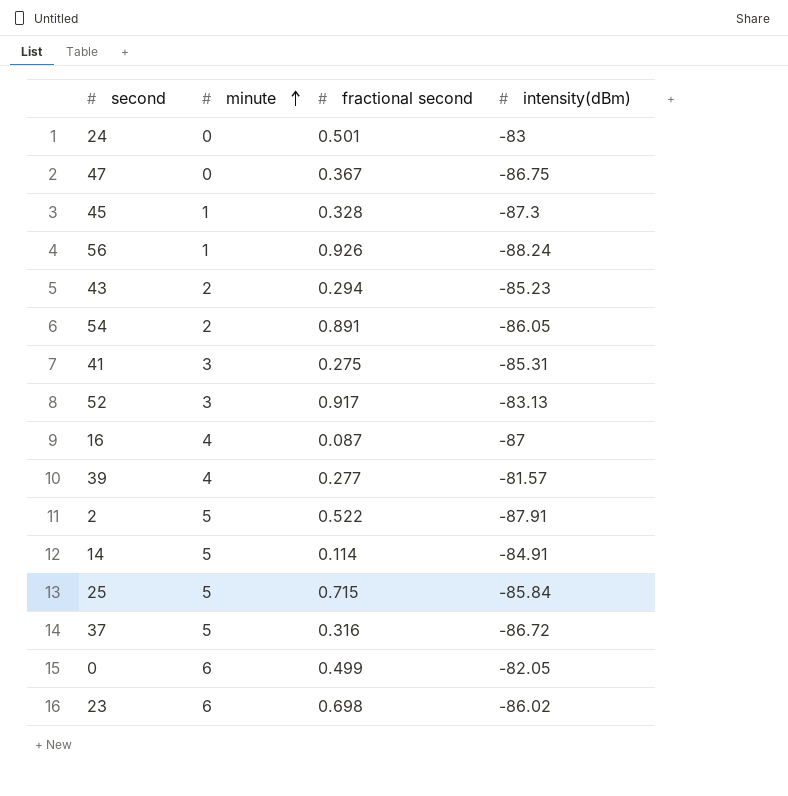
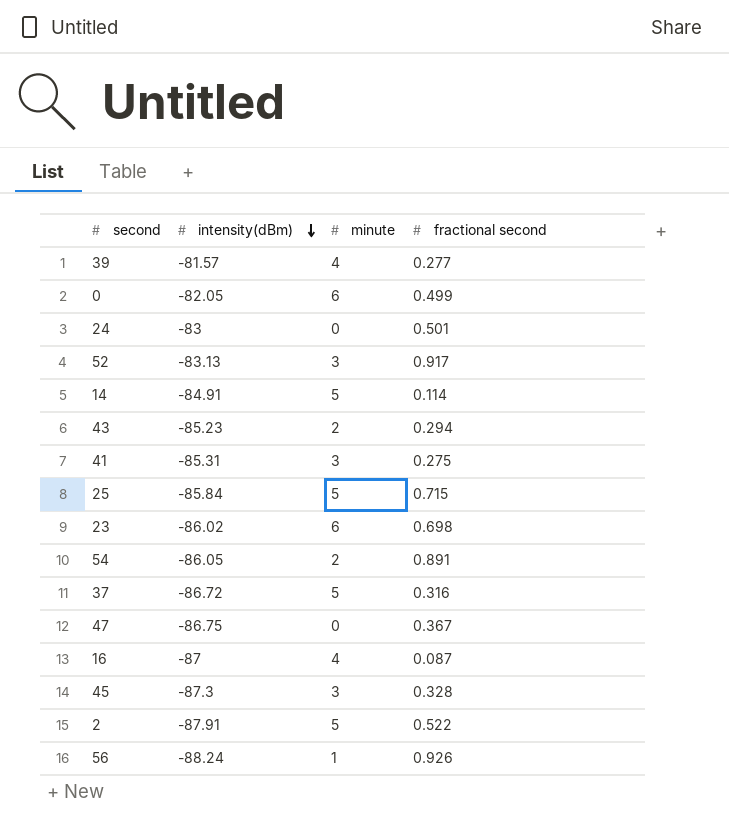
row order: minute ascending -> intensity(dBm) descending
column intensity(dBm) | position: 4 -> 2
45 | minute: 1 -> 3

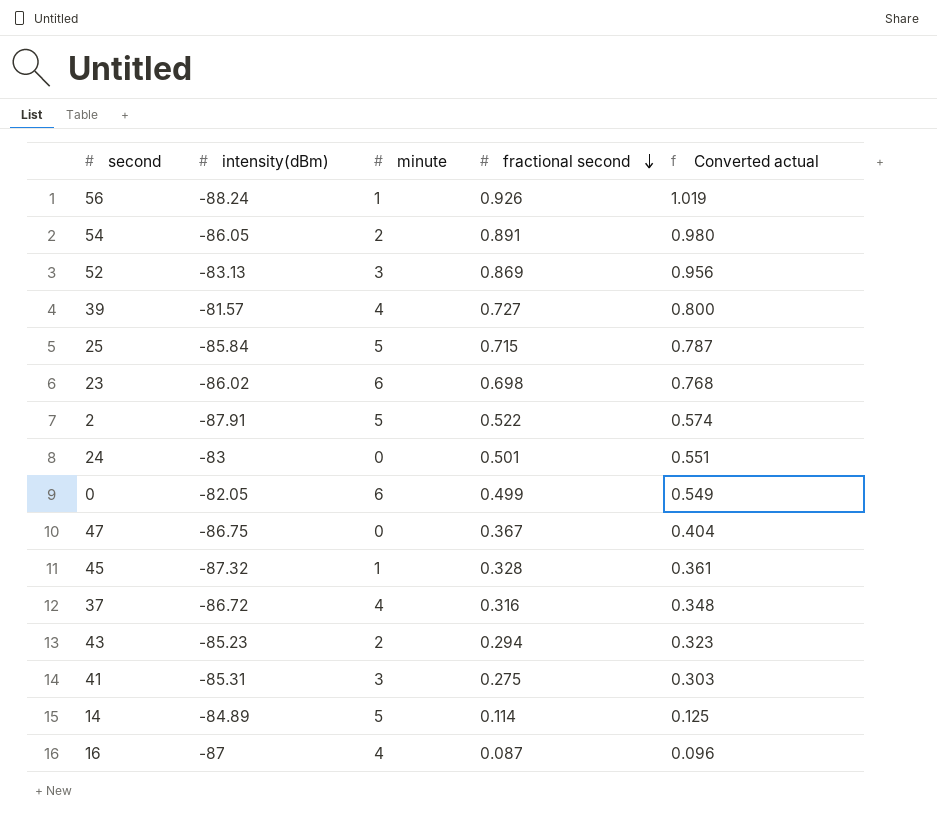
row order: intensity(dBm) descending -> fractional second descending
column Converted actual | formula: none -> [fractional second] * 1.1
52 | fractional second: 0.917 -> 0.869
39 | fractional second: 0.277 -> 0.727
45 | intensity(dBm): -87.3 -> -87.32
45 | minute: 3 -> 1
37 | minute: 5 -> 4
14 | intensity(dBm): -84.91 -> -84.89

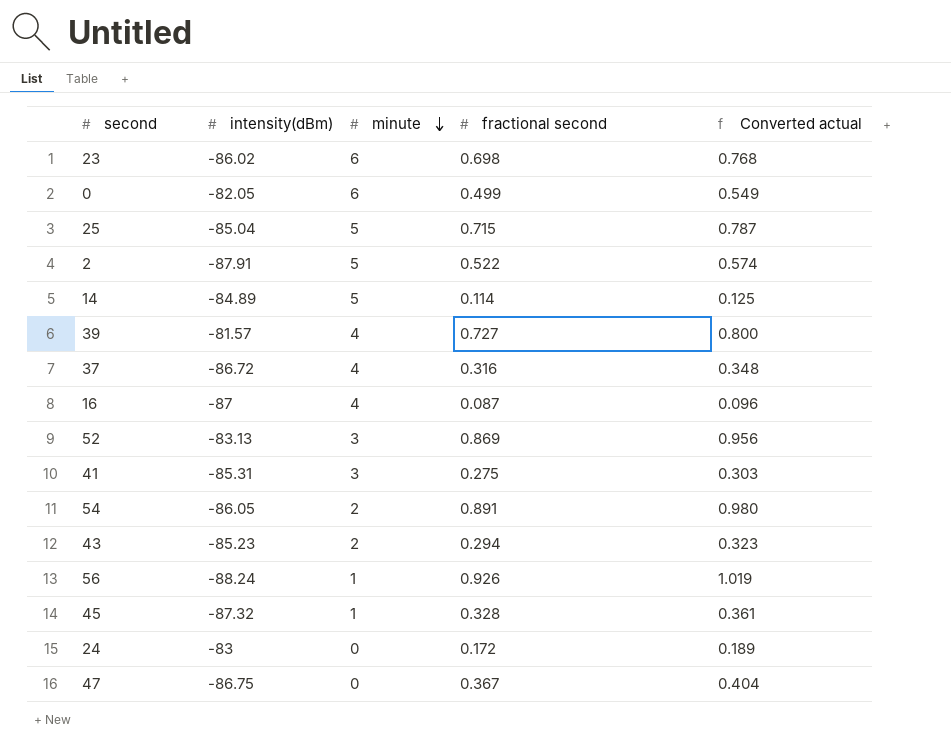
row order: fractional second descending -> minute descending
25 | intensity(dBm): -85.84 -> -85.04
24 | fractional second: 0.501 -> 0.172
24 | Converted actual: 0.551 -> 0.189

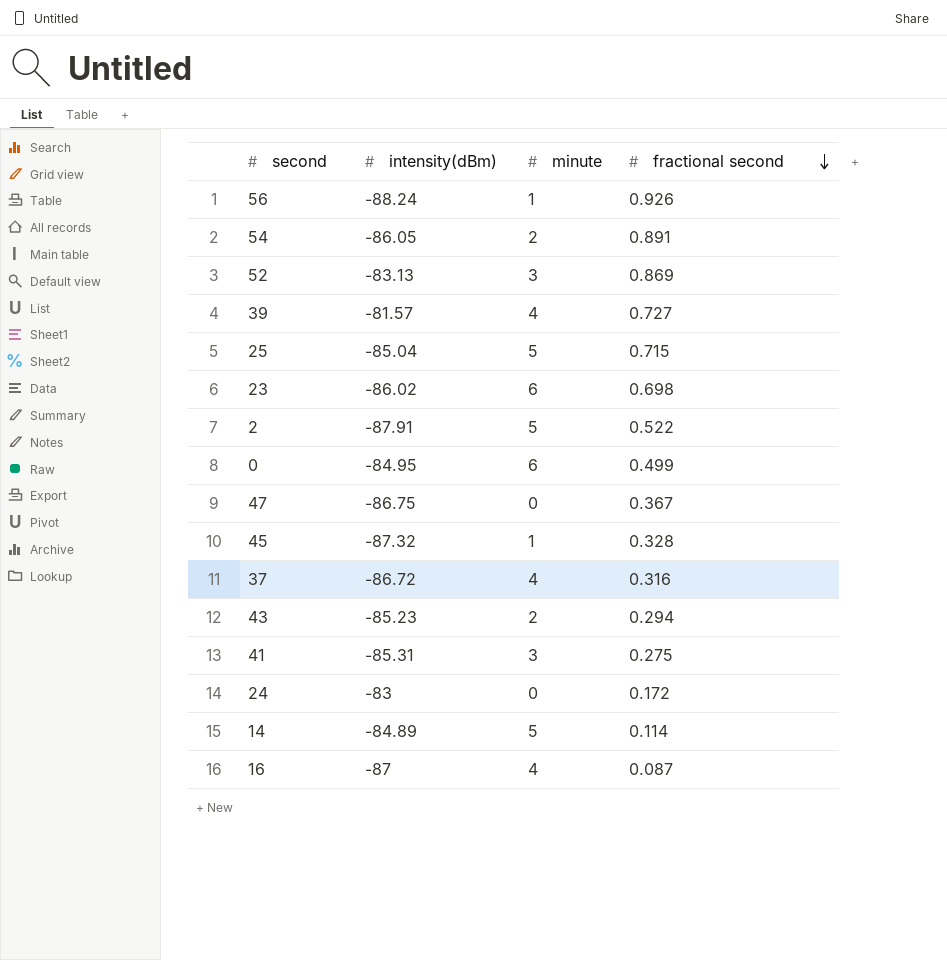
row order: minute descending -> fractional second descending
column Converted actual | formula: [fractional second] * 1.1 -> none
0 | intensity(dBm): -82.05 -> -84.95

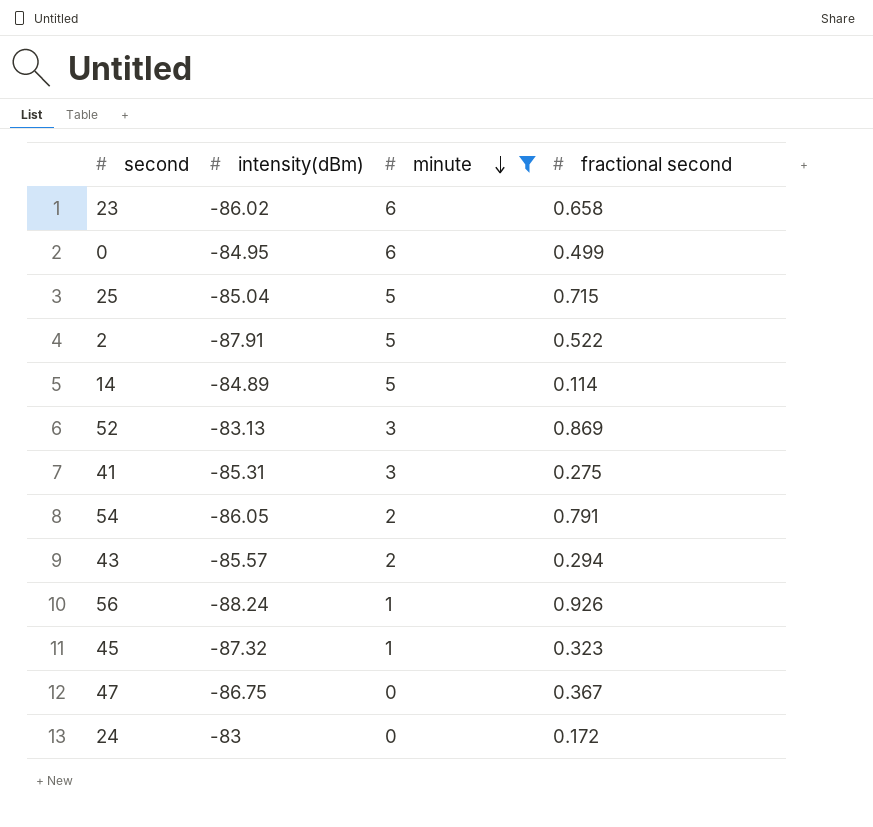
filter: none -> minute != 4
row order: fractional second descending -> minute descending
23 | fractional second: 0.698 -> 0.658
54 | fractional second: 0.891 -> 0.791
43 | intensity(dBm): -85.23 -> -85.57
45 | fractional second: 0.328 -> 0.323

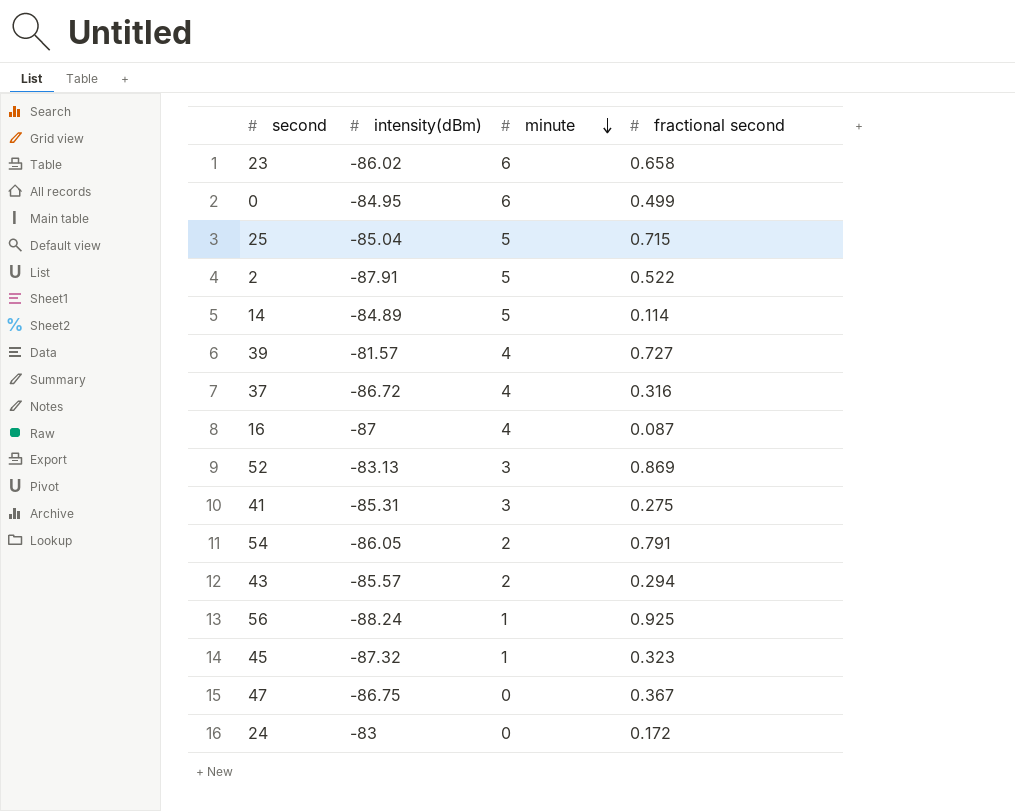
filter: minute != 4 -> none
56 | fractional second: 0.926 -> 0.925

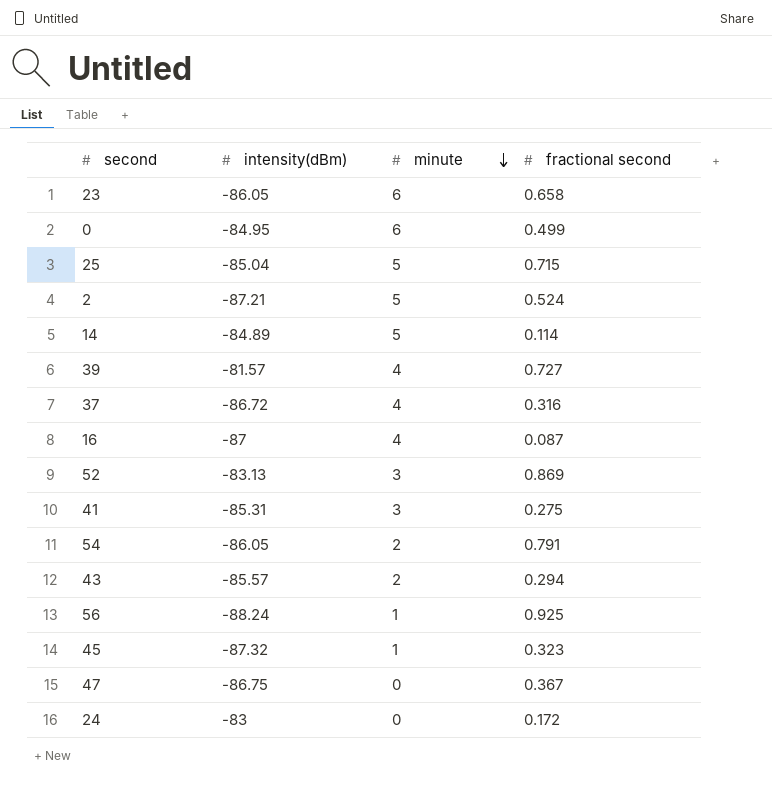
23 | intensity(dBm): -86.02 -> -86.05
2 | intensity(dBm): -87.91 -> -87.21
2 | fractional second: 0.522 -> 0.524

